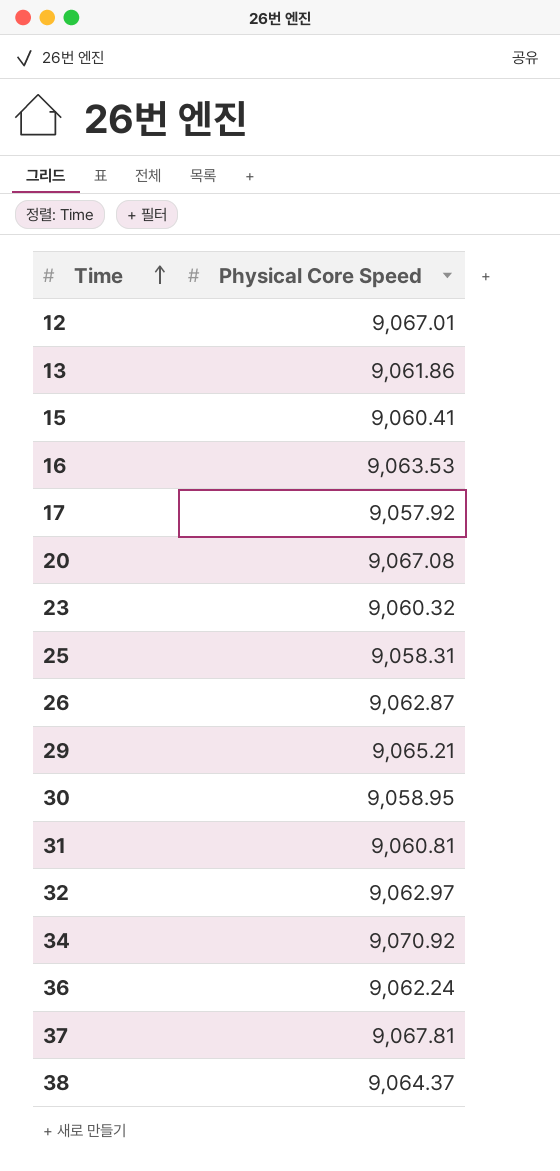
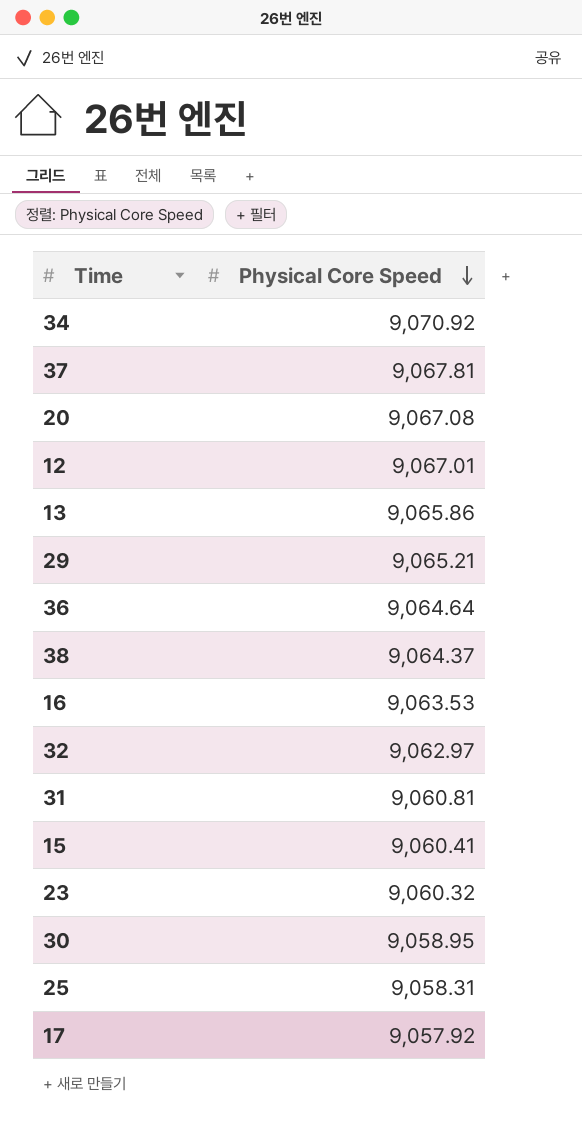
row order: Time ascending -> Physical Core Speed descending
row 26: 9,062.87 -> none
13 | Physical Core Speed: 9,061.86 -> 9,065.86
36 | Physical Core Speed: 9,062.24 -> 9,064.64

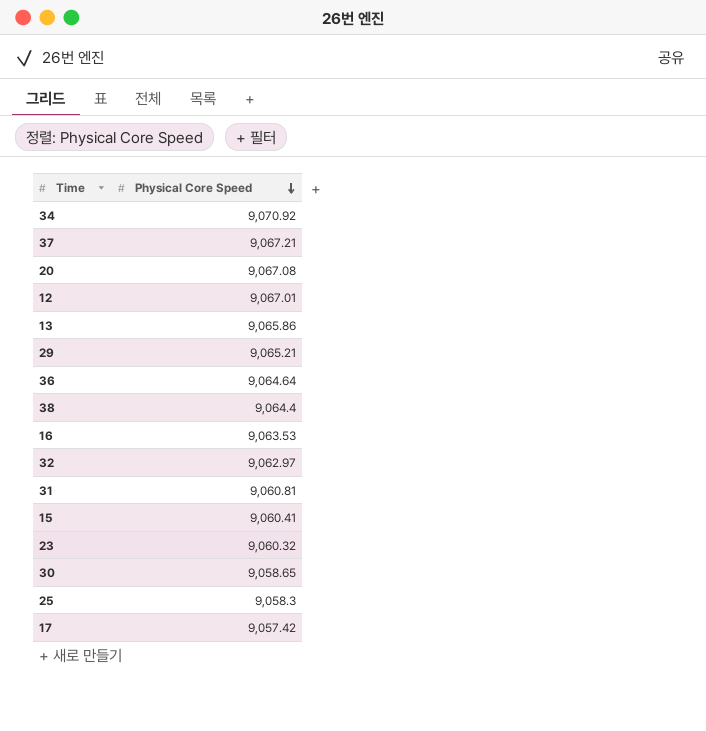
37 | Physical Core Speed: 9,067.81 -> 9,067.21
38 | Physical Core Speed: 9,064.37 -> 9,064.4
30 | Physical Core Speed: 9,058.95 -> 9,058.65
25 | Physical Core Speed: 9,058.31 -> 9,058.3
17 | Physical Core Speed: 9,057.92 -> 9,057.42

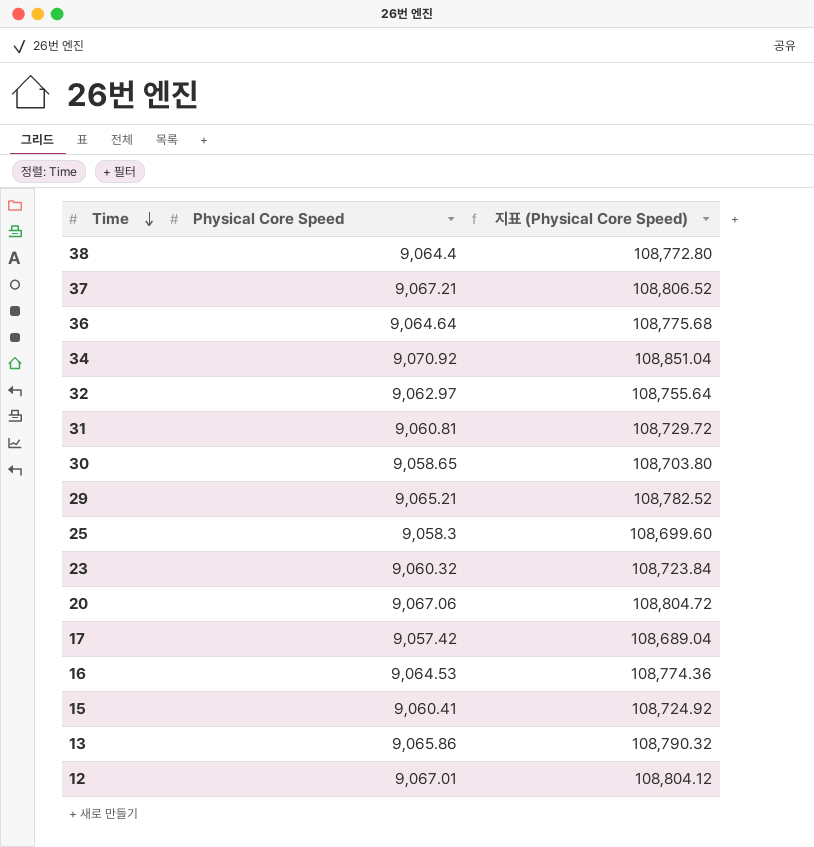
row order: Physical Core Speed descending -> Time descending
column 지표 (Physical Core Speed) | formula: none -> [Physical Core Speed] * 12
20 | Physical Core Speed: 9,067.08 -> 9,067.06
16 | Physical Core Speed: 9,063.53 -> 9,064.53

